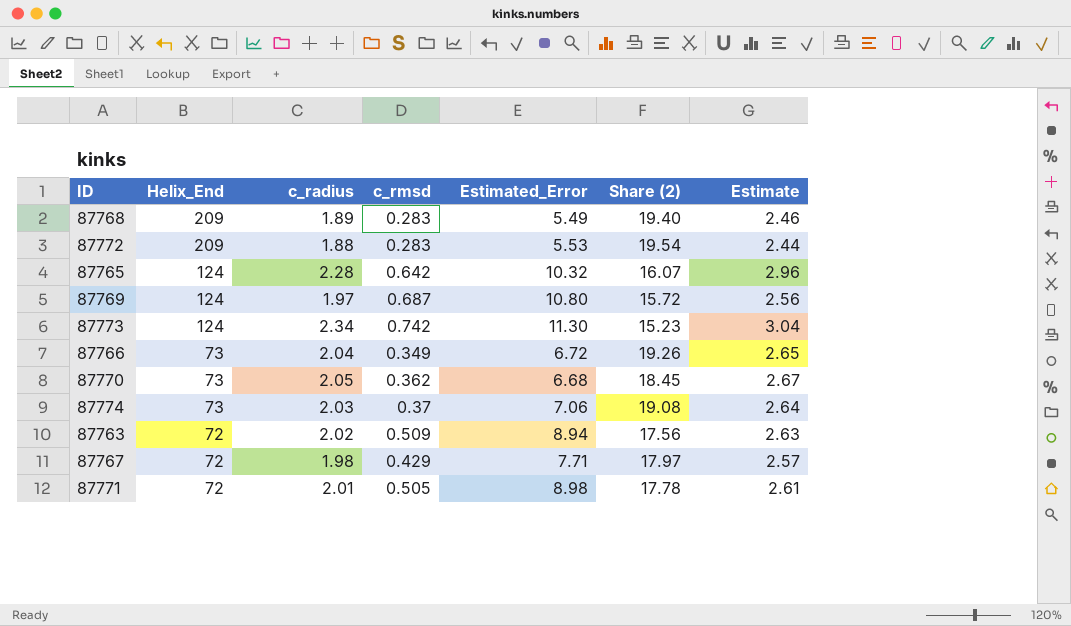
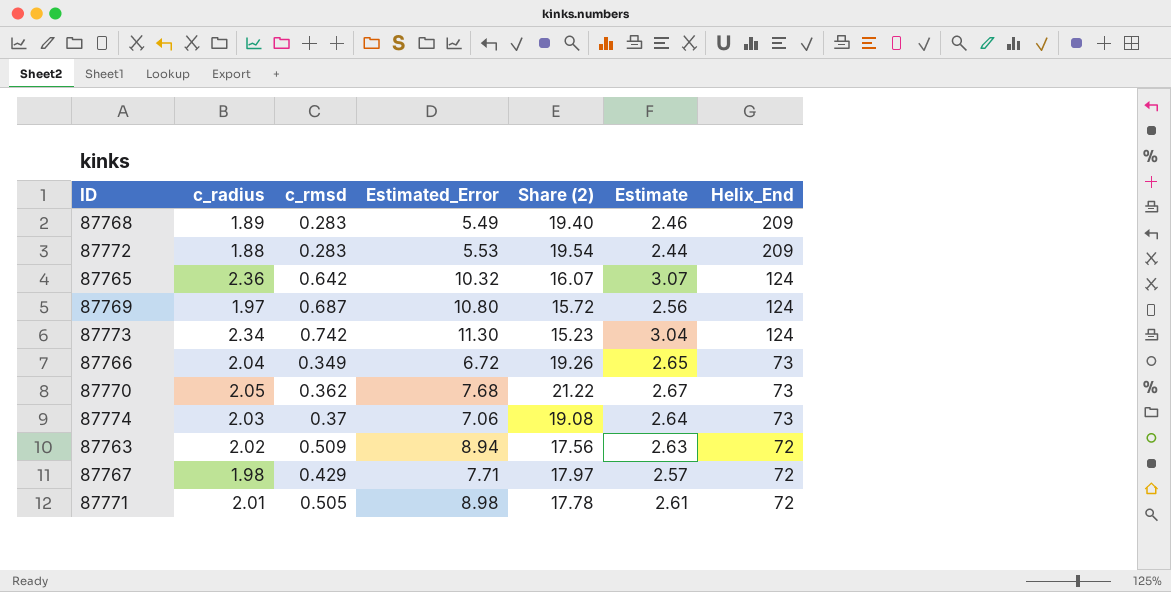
column Helix_End | position: 2 -> 7
87765 | c_radius: 2.28 -> 2.36
87765 | Estimate: 2.96 -> 3.07
87770 | Estimated_Error: 6.68 -> 7.68
87770 | Share (2): 18.45 -> 21.22

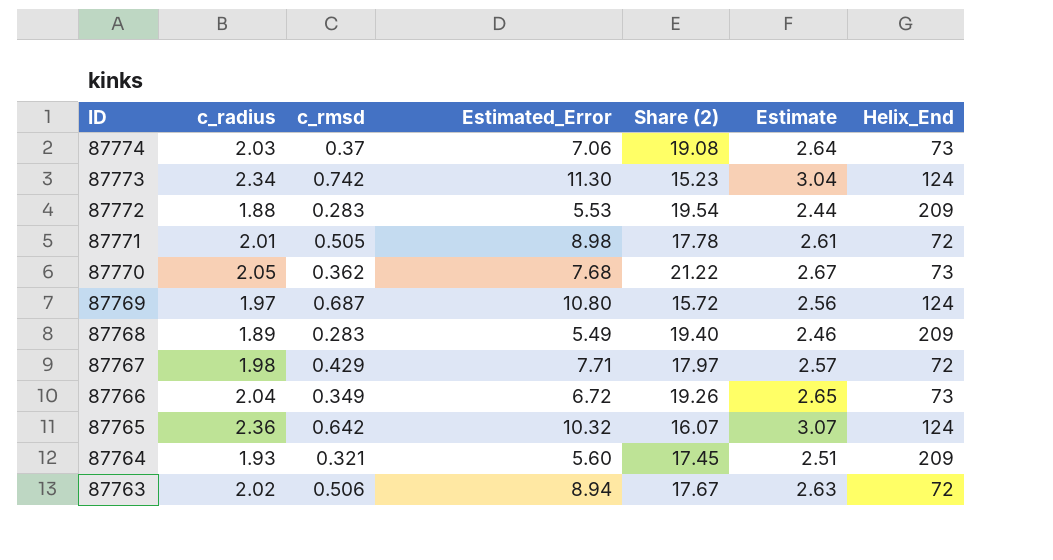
row order: Helix_End descending -> ID descending
row 87764: none -> 1.93 | 0.321 | 5.60 | 17.45 | 2.51 | 209
87763 | c_rmsd: 0.509 -> 0.506
87763 | Share (2): 17.56 -> 17.67

